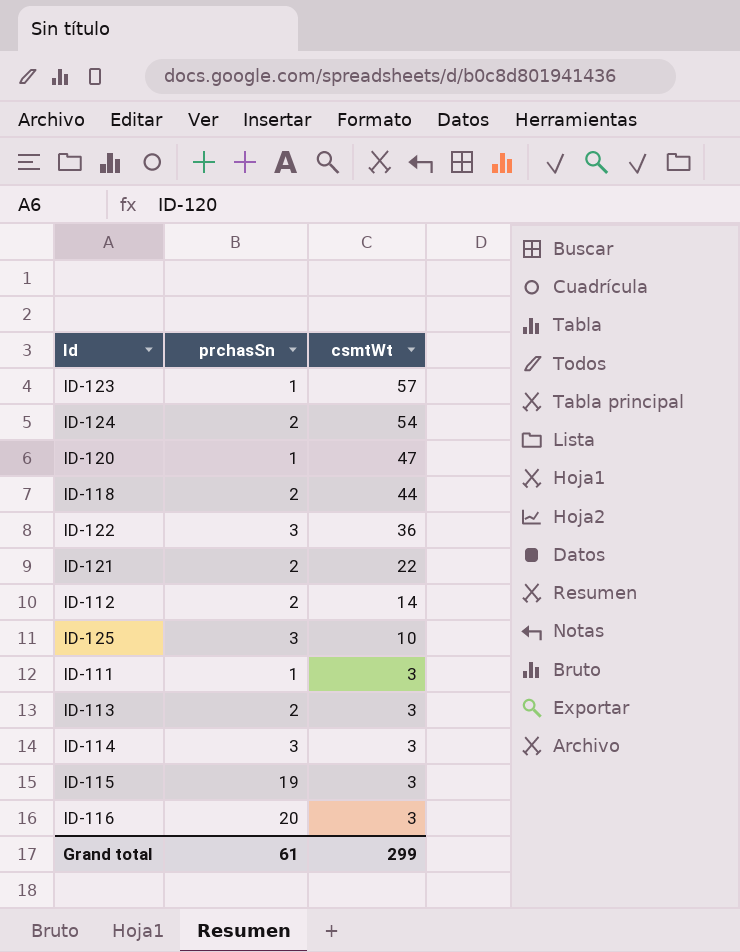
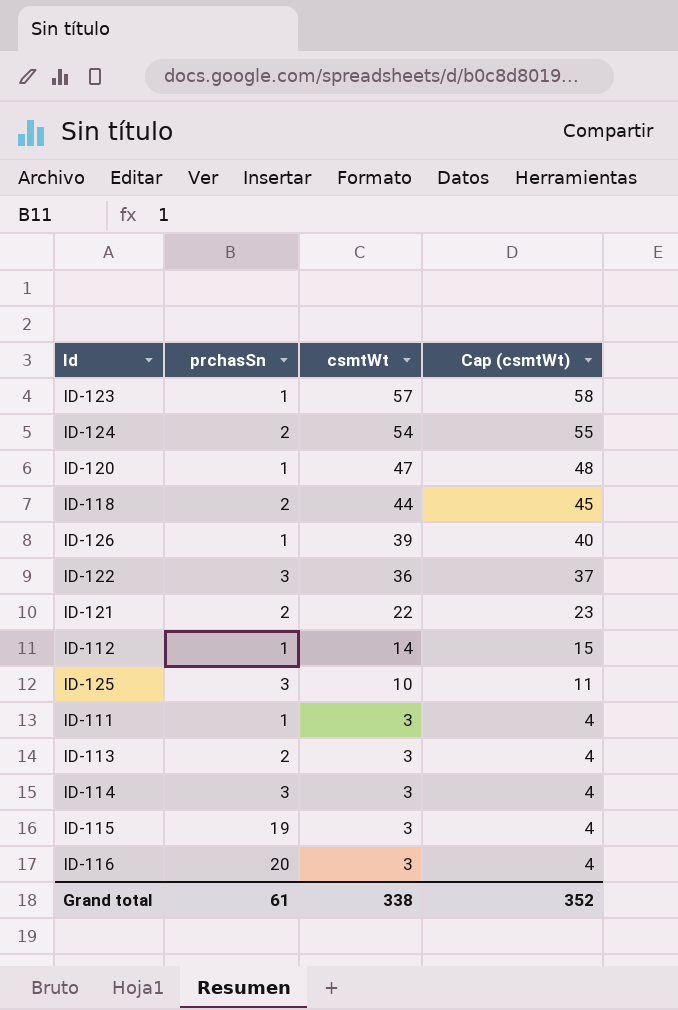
column Cap (csmtWt) | formula: none -> [csmtWt] + 1
row ID-126: none -> 1 | 39 | 40
ID-112 | prchasSn: 2 -> 1
Grand total | csmtWt: 299 -> 338

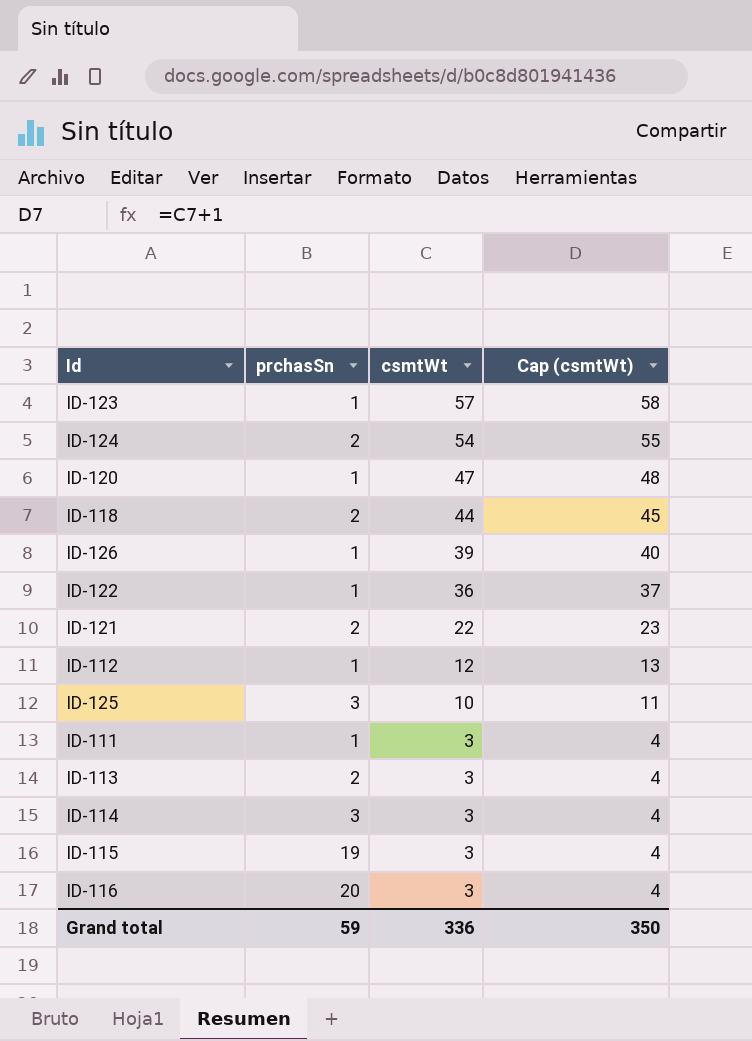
ID-122 | prchasSn: 3 -> 1
ID-112 | csmtWt: 14 -> 12
ID-112 | Cap (csmtWt): 15 -> 13
Grand total | prchasSn: 61 -> 59
Grand total | csmtWt: 338 -> 336
Grand total | Cap (csmtWt): 352 -> 350

